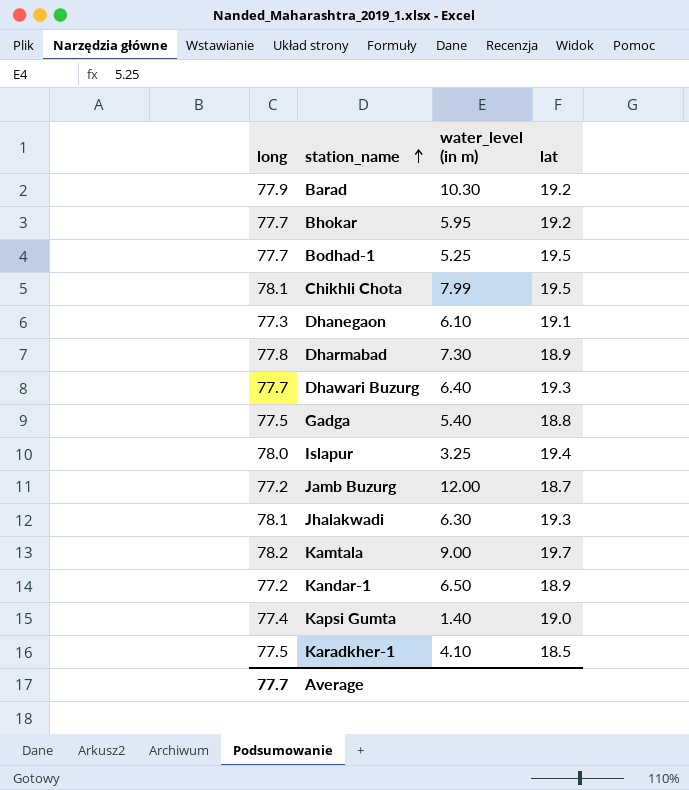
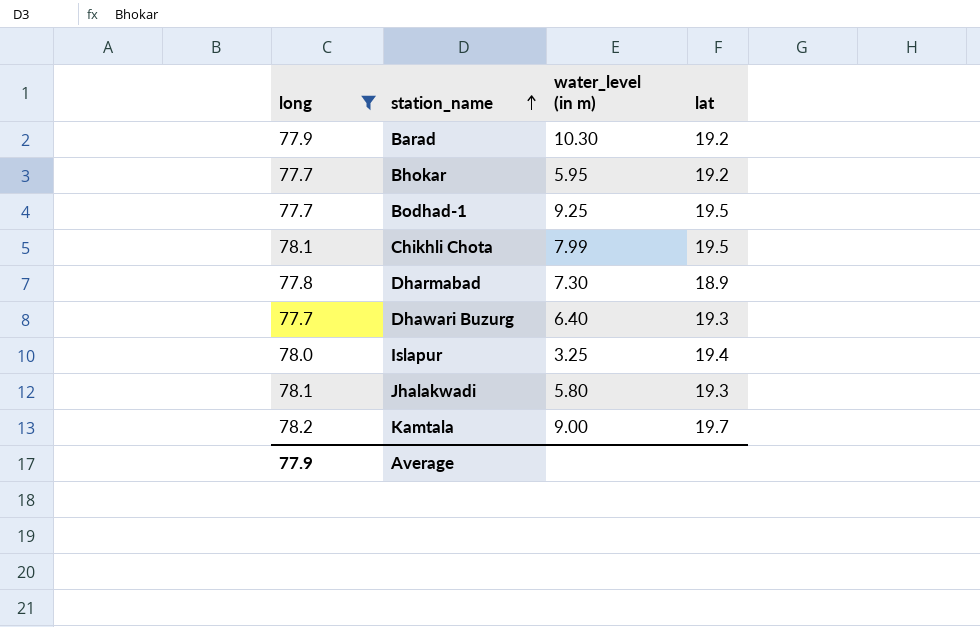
filter: none -> long >= 77.7
Bodhad-1 | water_level (in m): 5.25 -> 9.25
Jhalakwadi | water_level (in m): 6.30 -> 5.80
Average | long: 77.7 -> 77.9

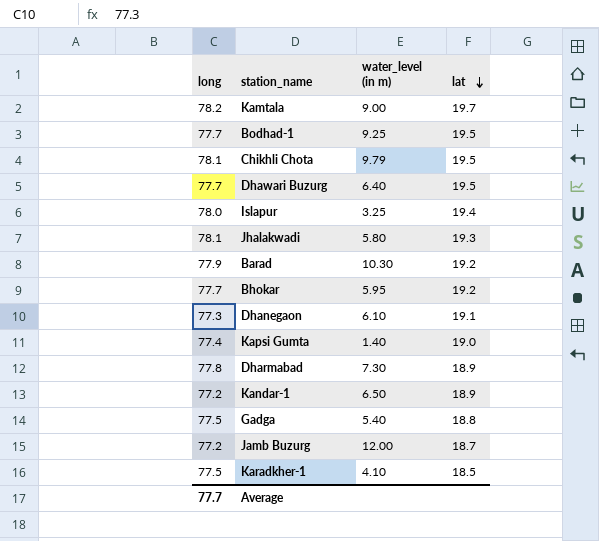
filter: long >= 77.7 -> none
row order: station_name ascending -> lat descending
Chikhli Chota | water_level (in m): 7.99 -> 9.79
Dhawari Buzurg | lat: 19.3 -> 19.5
Average | long: 77.9 -> 77.7

